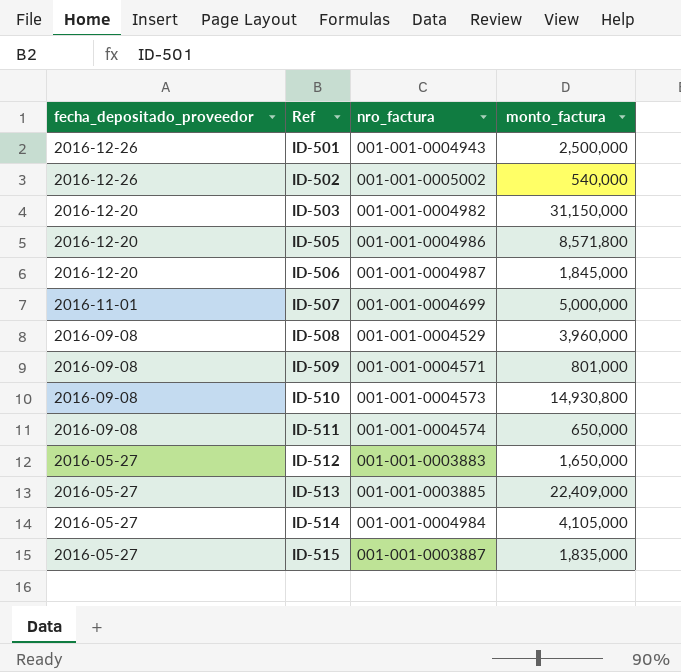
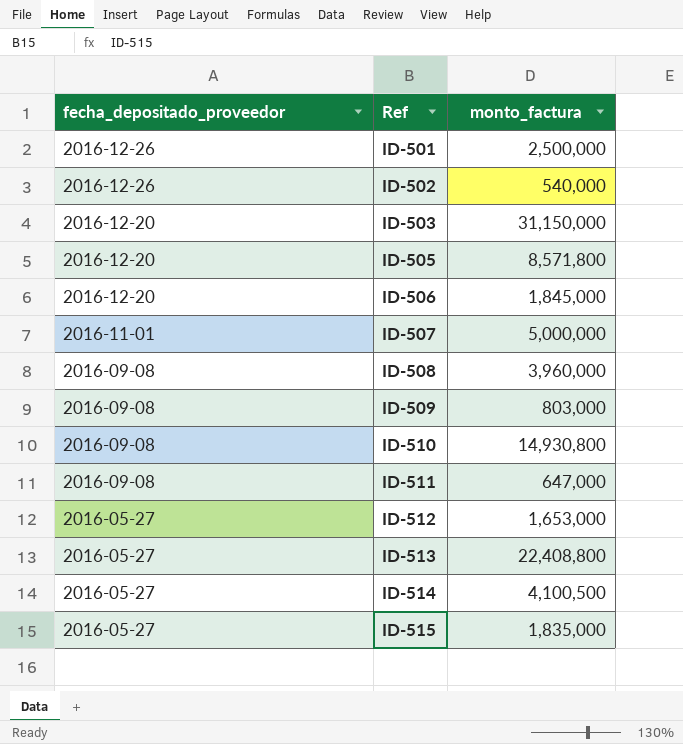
column nro_factura | position: 3 -> none
ID-509 | monto_factura: 801,000 -> 803,000
ID-511 | monto_factura: 650,000 -> 647,000
ID-512 | monto_factura: 1,650,000 -> 1,653,000
ID-513 | monto_factura: 22,409,000 -> 22,408,800
ID-514 | monto_factura: 4,105,000 -> 4,100,500

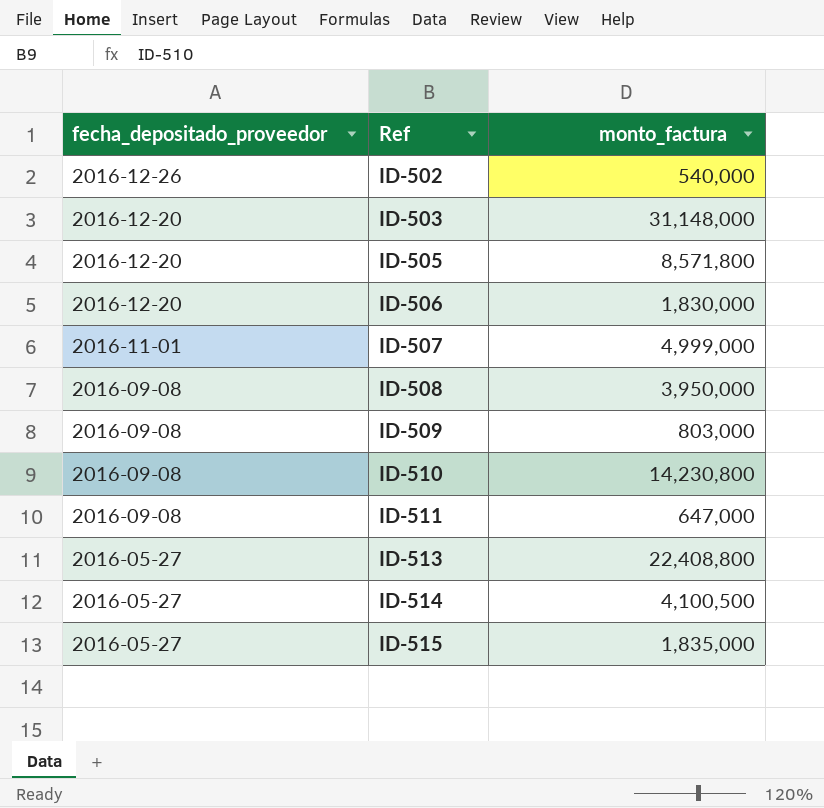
row ID-501: 2016-12-26 | 2,500,000 -> none
row ID-512: 2016-05-27 | 1,653,000 -> none
ID-503 | monto_factura: 31,150,000 -> 31,148,000
ID-506 | monto_factura: 1,845,000 -> 1,830,000
ID-507 | monto_factura: 5,000,000 -> 4,999,000
ID-508 | monto_factura: 3,960,000 -> 3,950,000
ID-510 | monto_factura: 14,930,800 -> 14,230,800

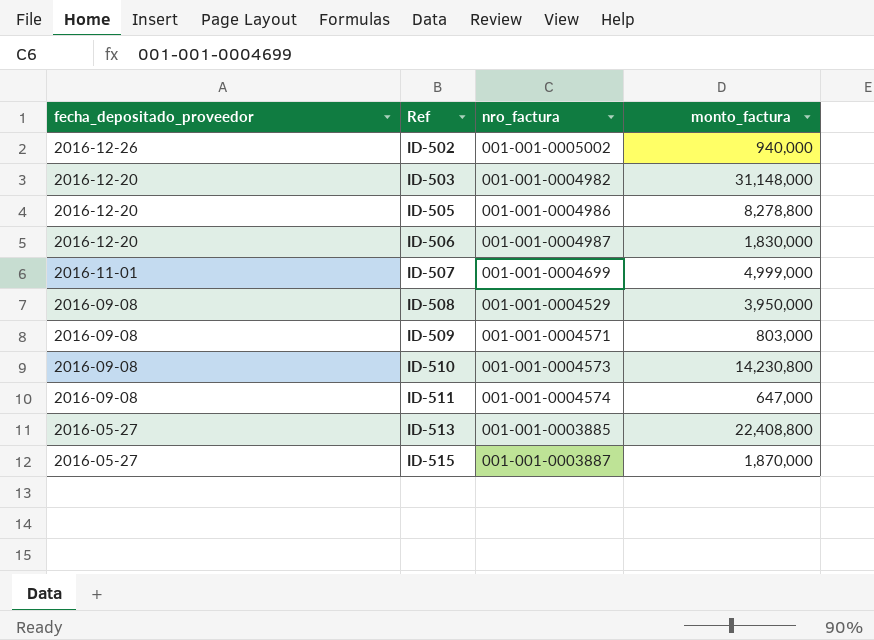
column nro_factura | position: none -> 3
row ID-514: 2016-05-27 | 4,100,500 -> none
ID-502 | monto_factura: 540,000 -> 940,000
ID-505 | monto_factura: 8,571,800 -> 8,278,800
ID-515 | monto_factura: 1,835,000 -> 1,870,000

